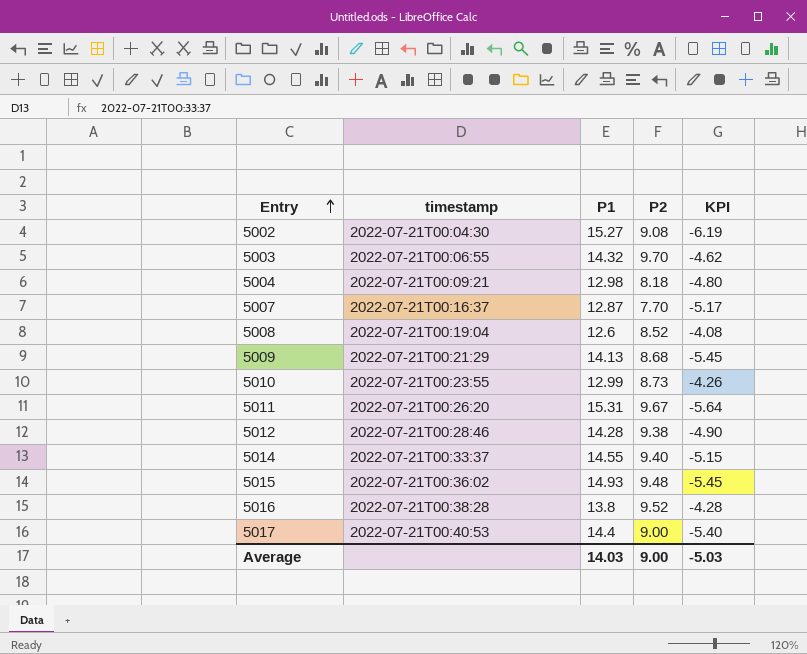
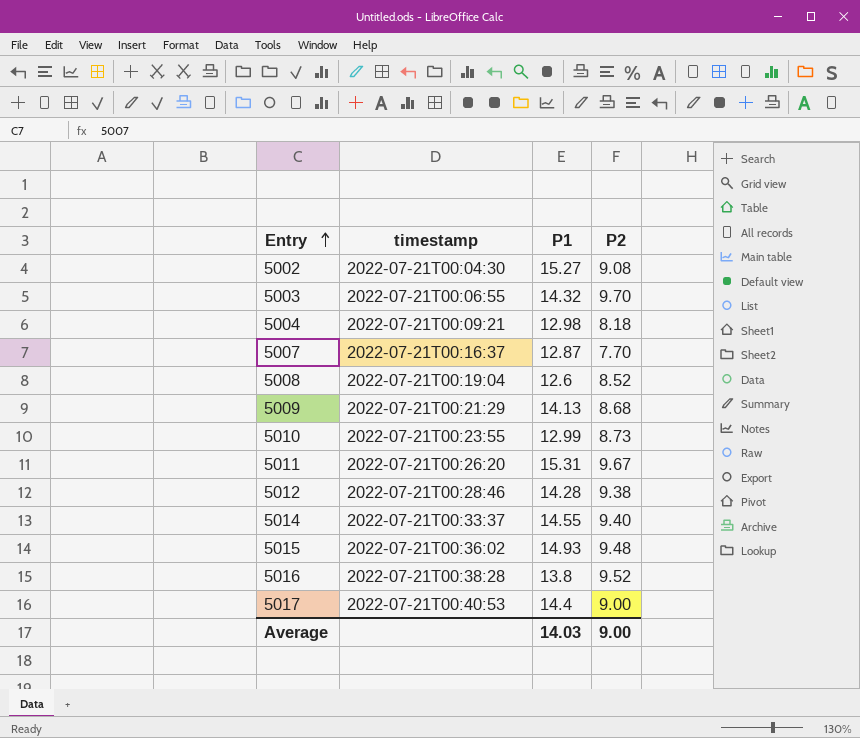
column KPI | formula: [P2] - [P1] -> none

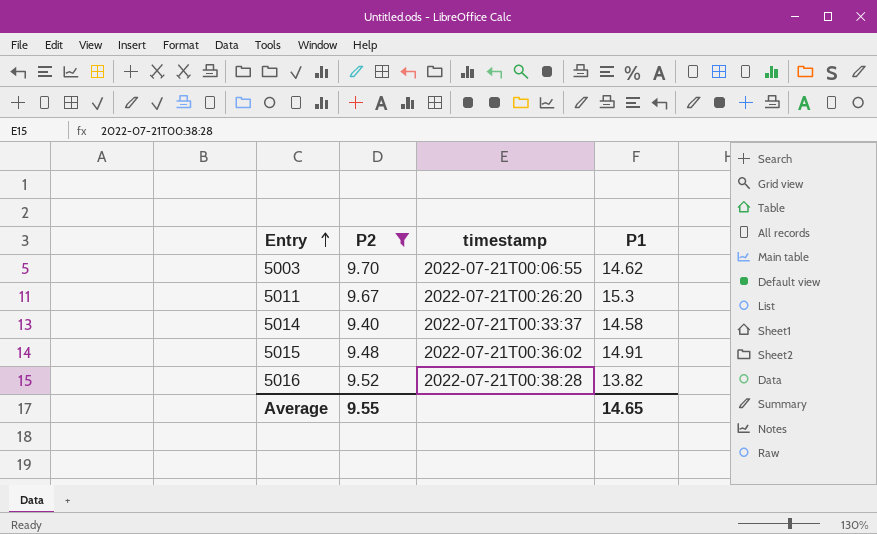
filter: none -> P2 >= 9.40
column P2 | position: 4 -> 2
5003 | P1: 14.32 -> 14.62
5011 | P1: 15.31 -> 15.3
5014 | P1: 14.55 -> 14.58
5015 | P1: 14.93 -> 14.91
5016 | P1: 13.8 -> 13.82
Average | P2: 9.00 -> 9.55
Average | P1: 14.03 -> 14.65

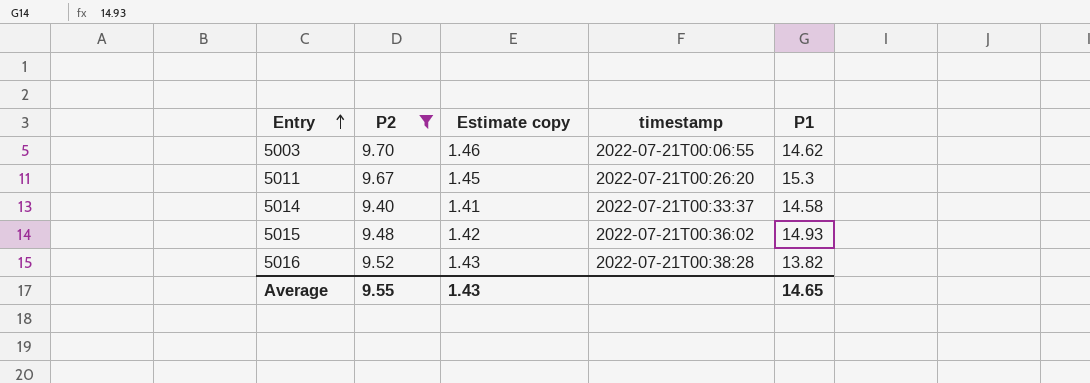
column Estimate copy | formula: none -> [P2] * 0.15
5015 | P1: 14.91 -> 14.93

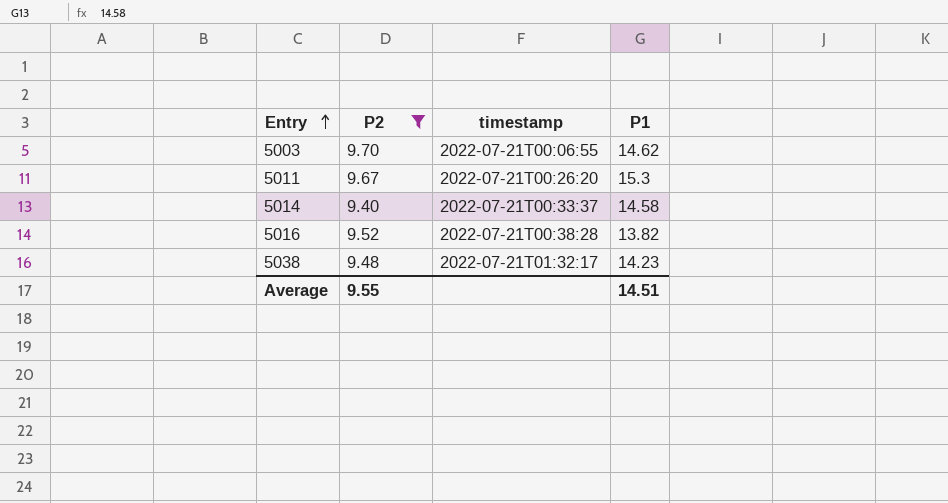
column Estimate copy | formula: [P2] * 0.15 -> none
row 5015: 9.48 | 1.42 | 2022-07-21T00:36:02 | 14.93 -> none
row 5038: none -> 9.48 | 2022-07-21T01:32:17 | 14.23
Average | P1: 14.65 -> 14.51

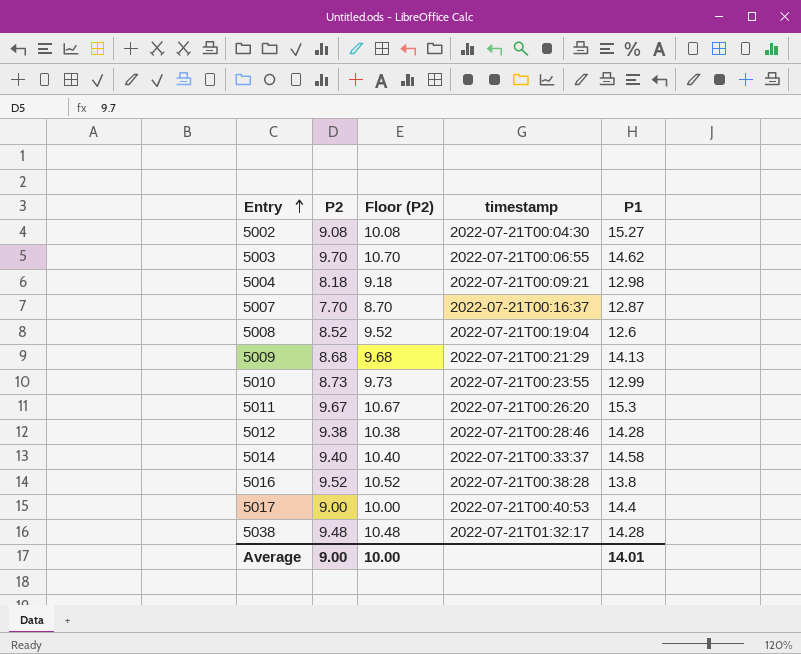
filter: P2 >= 9.40 -> none
column Floor (P2) | formula: none -> [P2] + 1
5016 | P1: 13.82 -> 13.8
5038 | P1: 14.23 -> 14.28
Average | P2: 9.55 -> 9.00
Average | P1: 14.51 -> 14.01

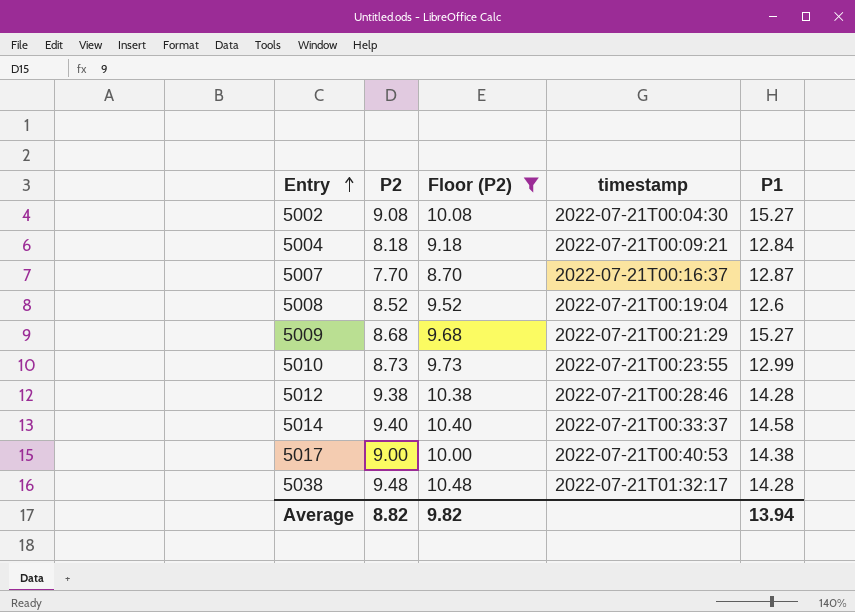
filter: none -> Floor (P2) <= 10.48
5004 | P1: 12.98 -> 12.84
5009 | P1: 14.13 -> 15.27
5017 | P1: 14.4 -> 14.38
Average | P2: 9.00 -> 8.82
Average | Floor (P2): 10.00 -> 9.82
Average | P1: 14.01 -> 13.94

